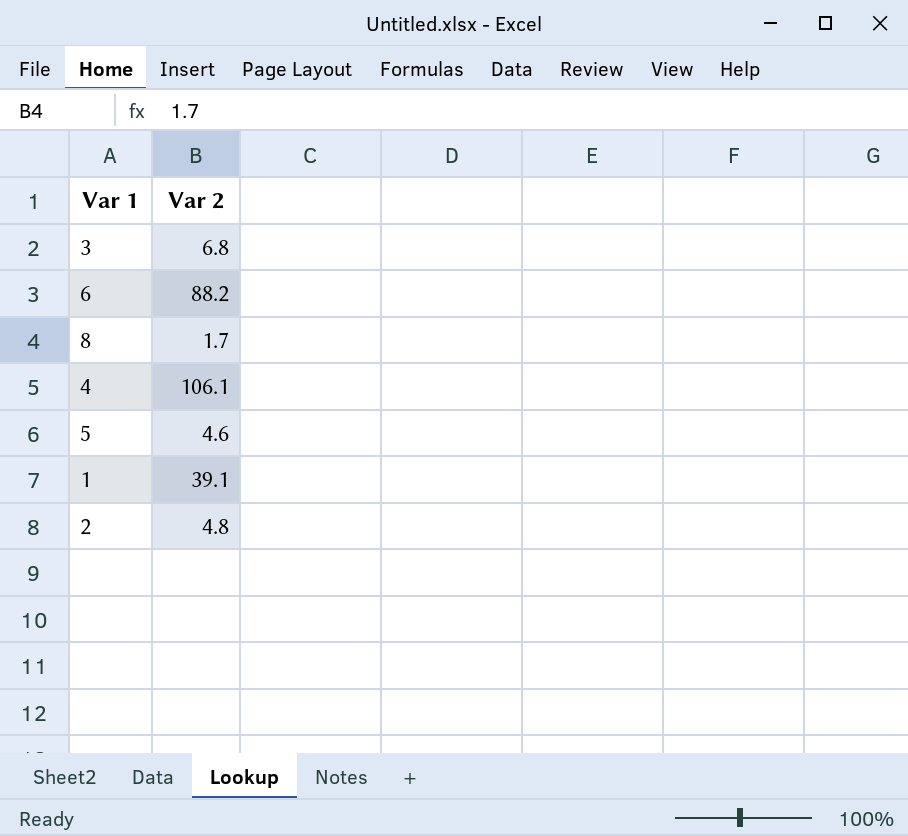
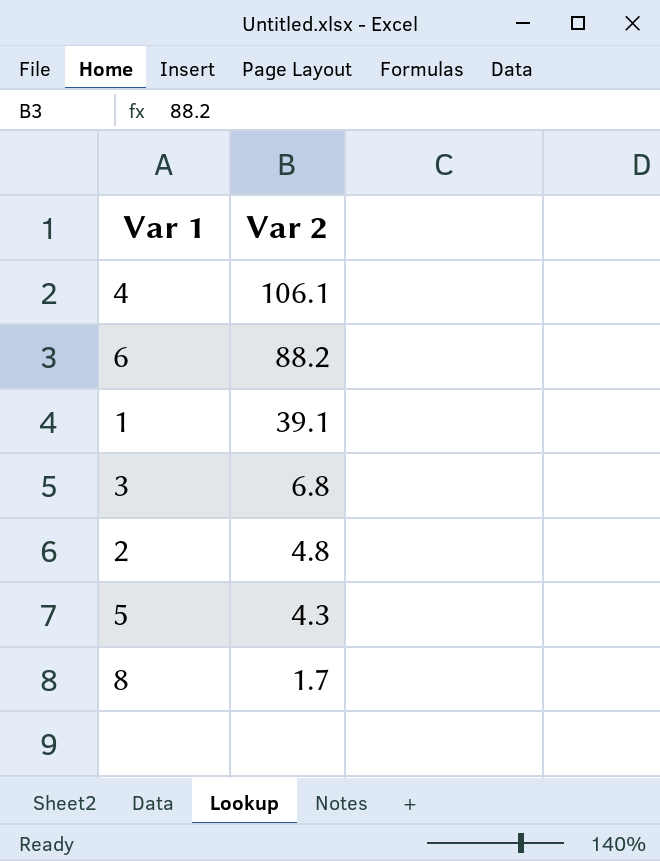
row order: none -> Var 2 descending
5 | Var 2: 4.6 -> 4.3

